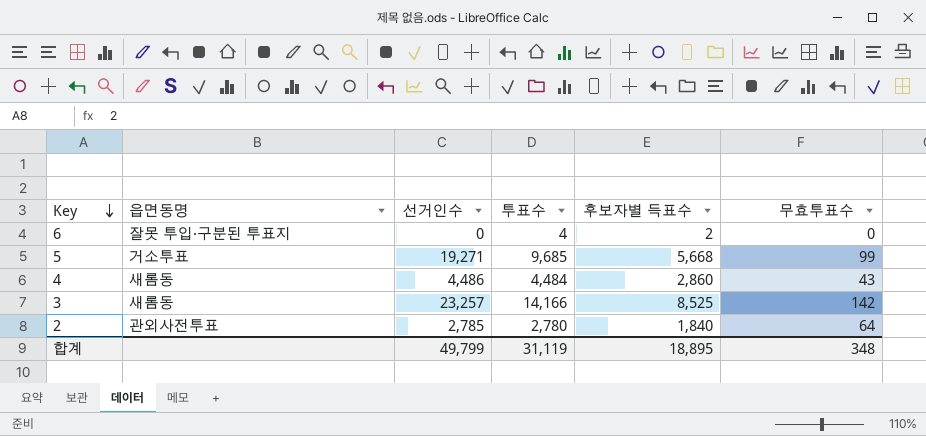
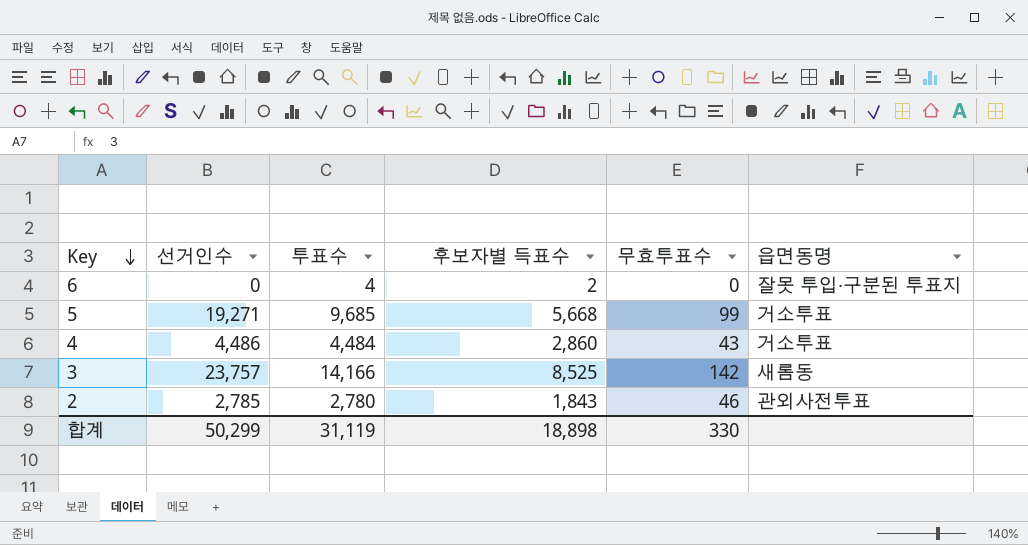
column 읍면동명 | position: 2 -> 6
4 | 읍면동명: 새롬동 -> 거소투표
3 | 선거인수: 23,257 -> 23,757
2 | 후보자별 득표수: 1,840 -> 1,843
2 | 무효투표수: 64 -> 46
합계 | 선거인수: 49,799 -> 50,299
합계 | 후보자별 득표수: 18,895 -> 18,898
합계 | 무효투표수: 348 -> 330

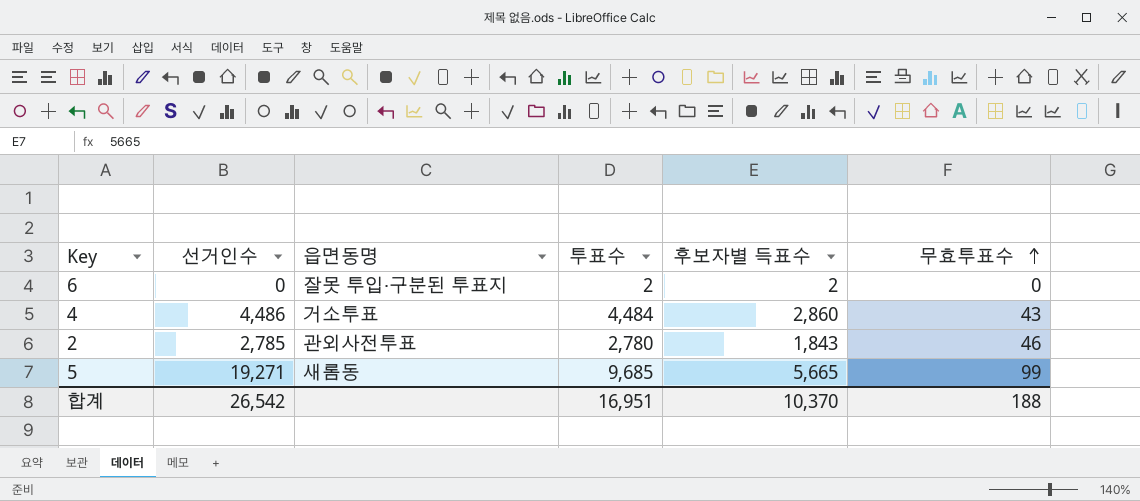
row order: Key descending -> 무효투표수 ascending
column 읍면동명 | position: 6 -> 3
row 3: 23,757 | 14,166 | 8,525 | 142 | 새롬동 -> none
6 | 투표수: 4 -> 2
5 | 읍면동명: 거소투표 -> 새롬동
5 | 후보자별 득표수: 5,668 -> 5,665
합계 | 선거인수: 50,299 -> 26,542
합계 | 투표수: 31,119 -> 16,951
합계 | 후보자별 득표수: 18,898 -> 10,370
합계 | 무효투표수: 330 -> 188

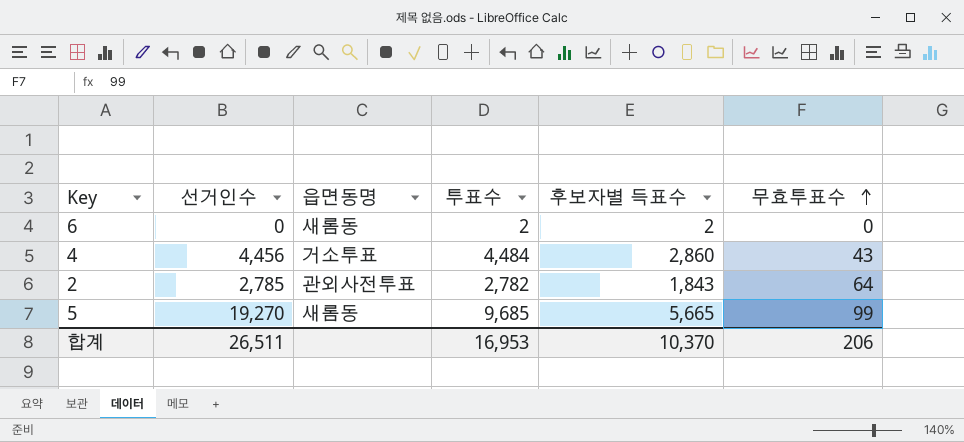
6 | 읍면동명: 잘못 투입·구분된 투표지 -> 새롬동
4 | 선거인수: 4,486 -> 4,456
2 | 투표수: 2,780 -> 2,782
2 | 무효투표수: 46 -> 64
5 | 선거인수: 19,271 -> 19,270
합계 | 선거인수: 26,542 -> 26,511
합계 | 투표수: 16,951 -> 16,953
합계 | 무효투표수: 188 -> 206

